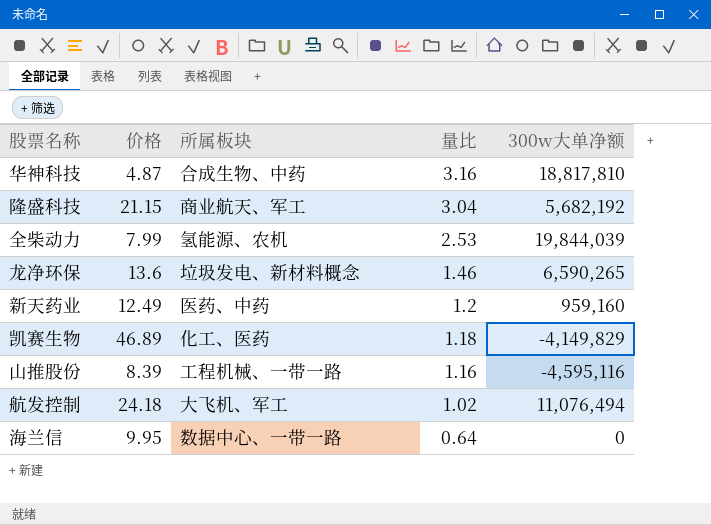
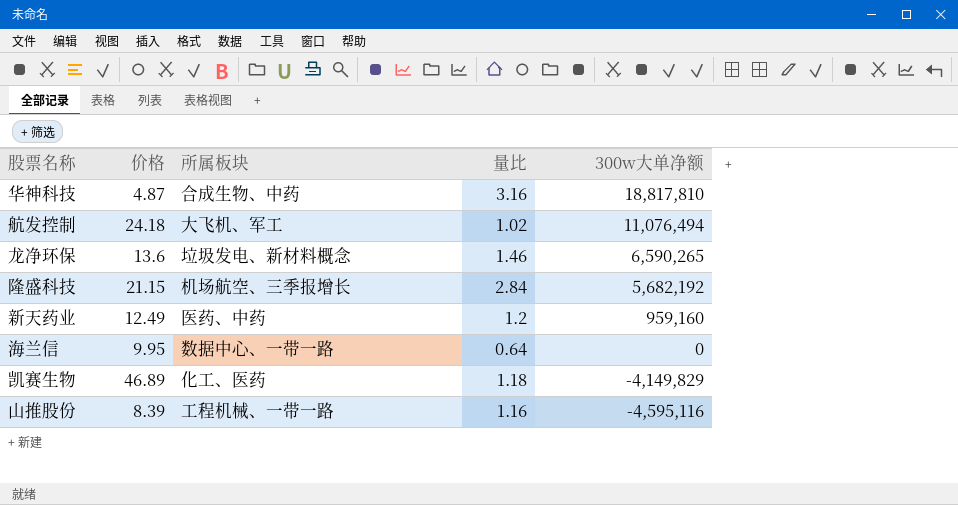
row order: 量比 descending -> 300w大单净额 descending
row 全柴动力: 7.99 | 氢能源、农机 | 2.53 | 19,844,039 -> none
隆盛科技 | 所属板块: 商业航天、军工 -> 机场航空、三季报增长
隆盛科技 | 量比: 3.04 -> 2.84

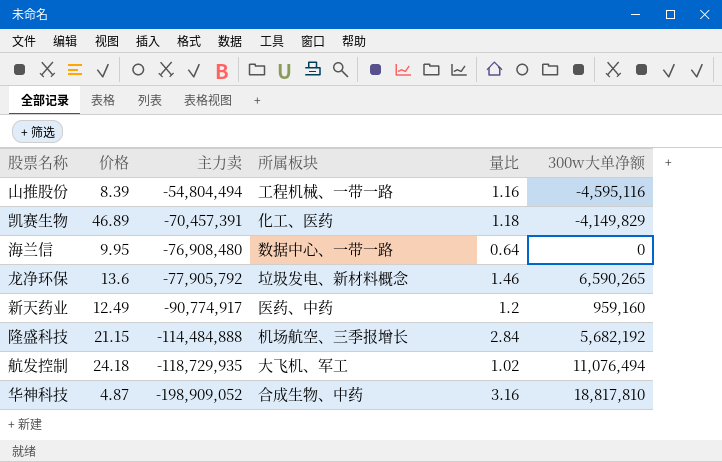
row order: 300w大单净额 descending -> 主力卖 descending
column 主力卖 | position: none -> 3

